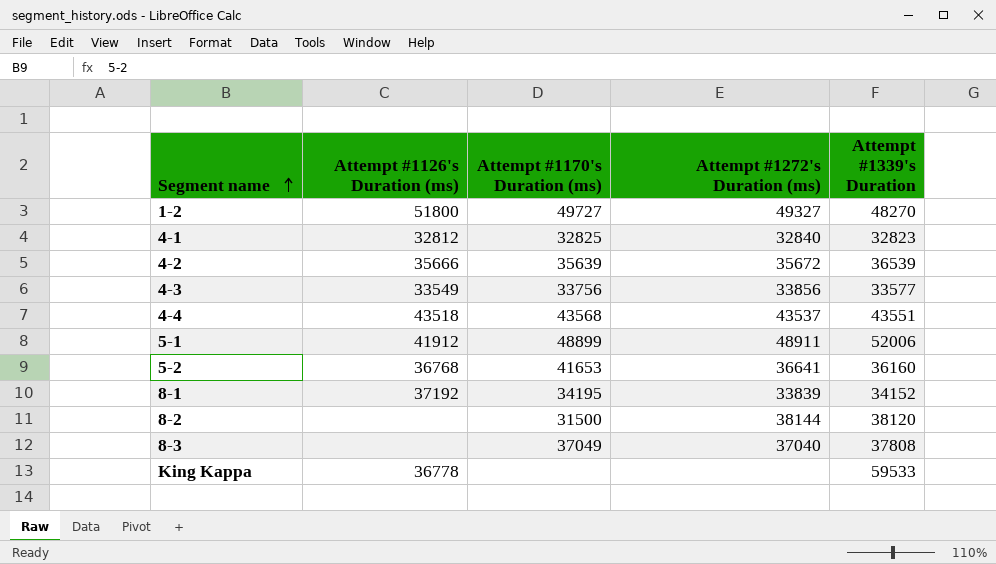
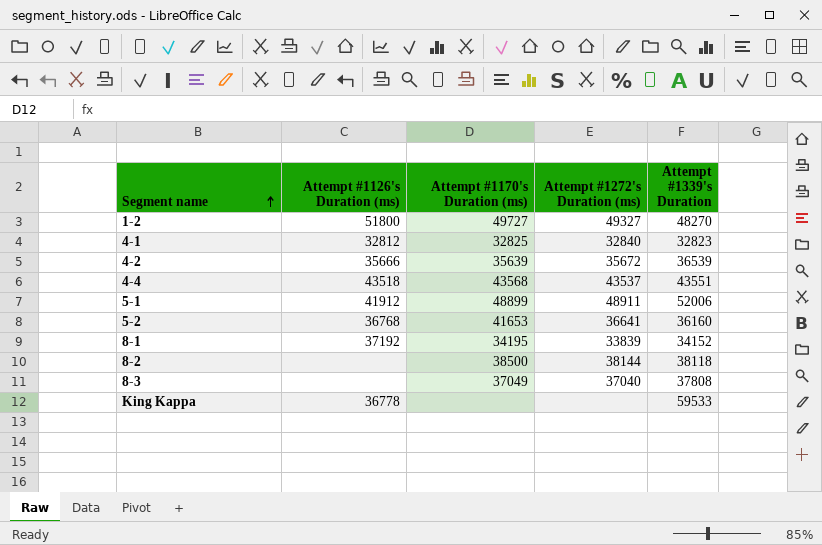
row 4-3: 33549 | 33756 | 33856 | 33577 -> none
8-2 | Attempt #1170's Duration (ms): 31500 -> 38500
8-2 | Attempt #1339's Duration: 38120 -> 38118

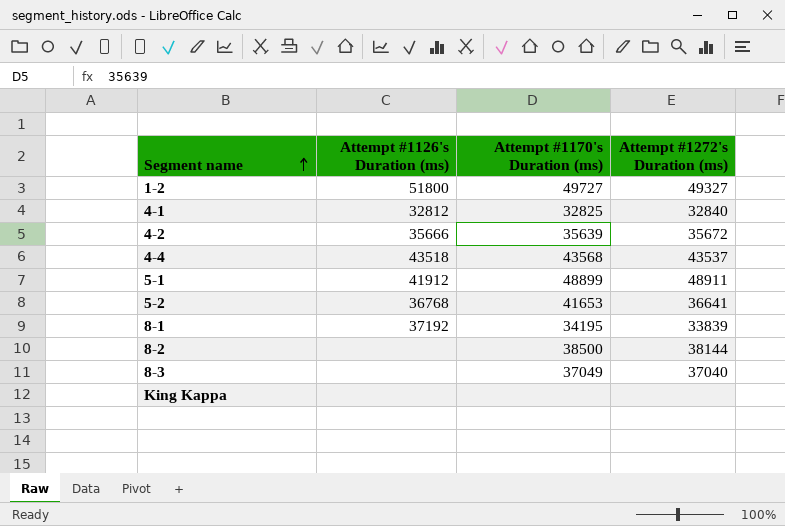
column Attempt #1339's Duration | position: 5 -> none
King Kappa | Attempt #1126's Duration (ms): 36778 -> none

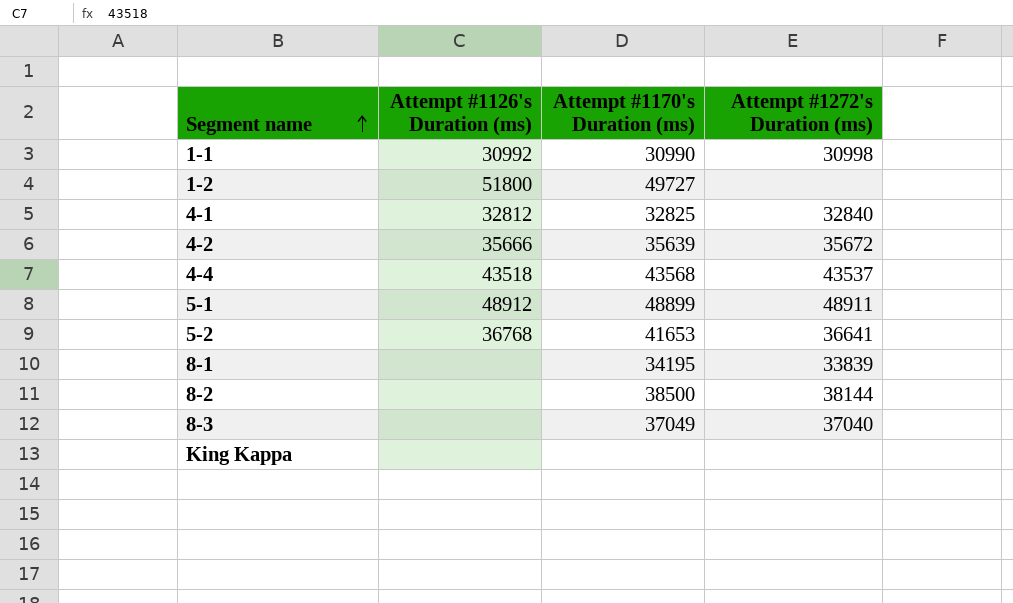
row 1-1: none -> 30992 | 30990 | 30998
1-2 | Attempt #1272's Duration (ms): 49327 -> none
5-1 | Attempt #1126's Duration (ms): 41912 -> 48912
8-1 | Attempt #1126's Duration (ms): 37192 -> none

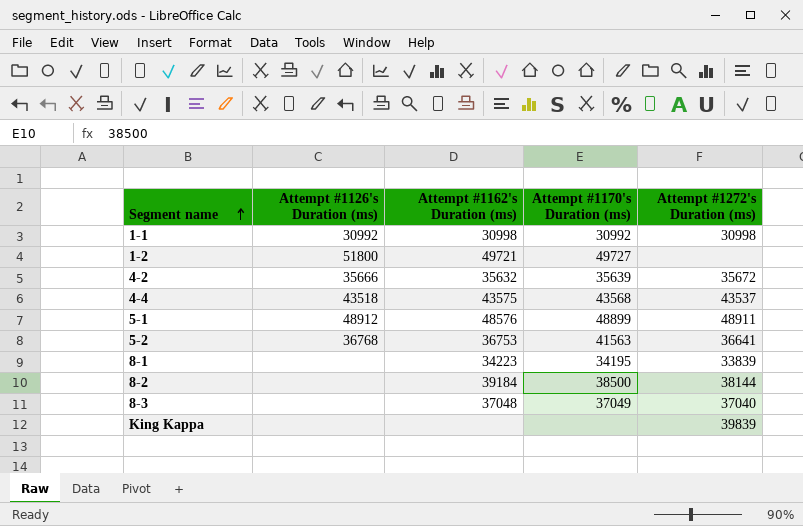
column Attempt #1162's Duration (ms) | position: none -> 3
row 4-1: 32812 | 32825 | 32840 -> none
1-1 | Attempt #1170's Duration (ms): 30990 -> 30992
5-2 | Attempt #1170's Duration (ms): 41653 -> 41563
King Kappa | Attempt #1272's Duration (ms): none -> 39839

